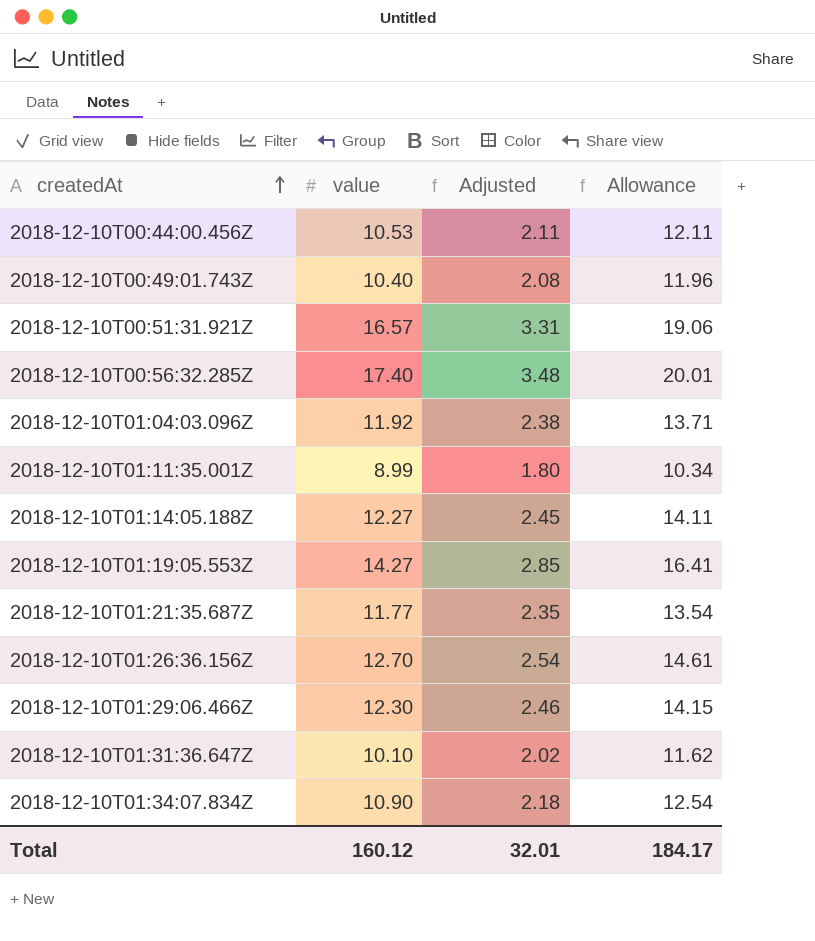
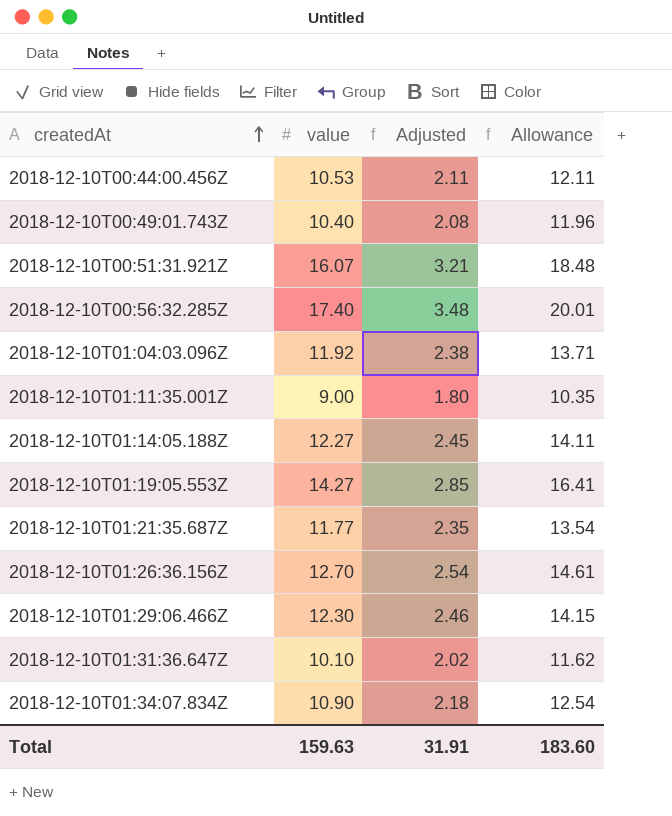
2018-12-10T00:51:31.921Z | value: 16.57 -> 16.07
2018-12-10T00:51:31.921Z | Adjusted: 3.31 -> 3.21
2018-12-10T00:51:31.921Z | Allowance: 19.06 -> 18.48
2018-12-10T01:11:35.001Z | value: 8.99 -> 9.00
2018-12-10T01:11:35.001Z | Allowance: 10.34 -> 10.35
Total | value: 160.12 -> 159.63
Total | Adjusted: 32.01 -> 31.91
Total | Allowance: 184.17 -> 183.60

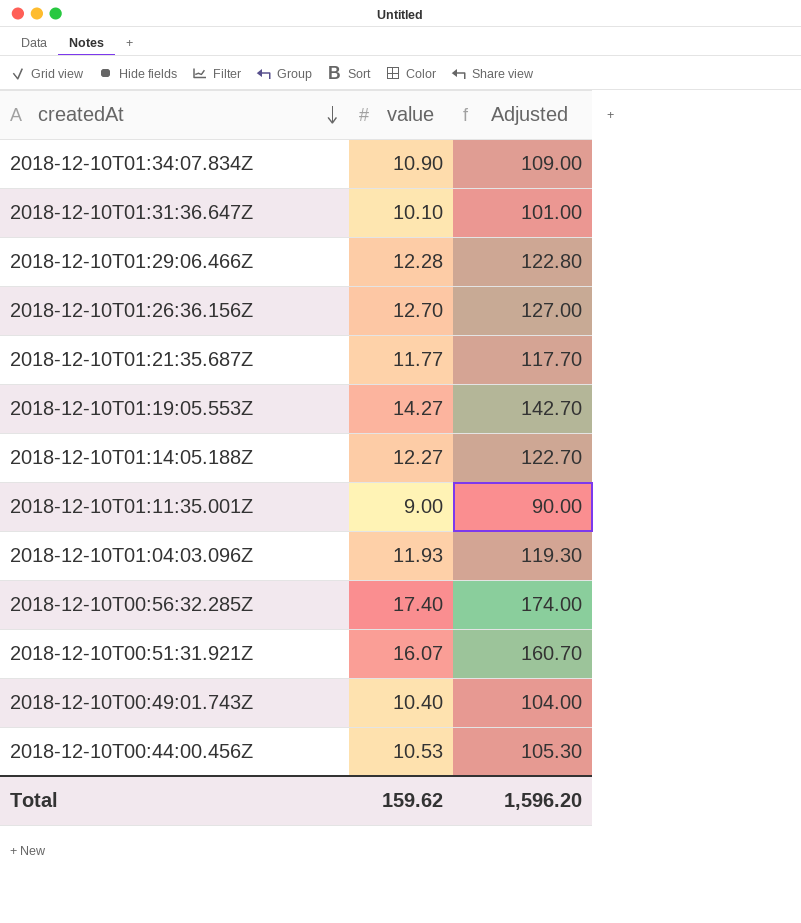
row order: createdAt ascending -> createdAt descending
column Allowance | formula: [value] * 1.15 -> none
column Adjusted | formula: [value] * 0.2 -> [value] * 10
2018-12-10T01:29:06.466Z | value: 12.30 -> 12.28
2018-12-10T01:04:03.096Z | value: 11.92 -> 11.93
Total | value: 159.63 -> 159.62
Total | Adjusted: 31.91 -> 1,596.20

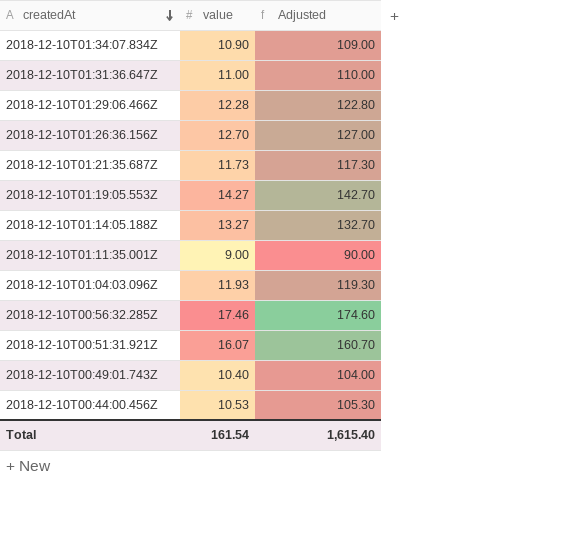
2018-12-10T01:31:36.647Z | value: 10.10 -> 11.00
2018-12-10T01:31:36.647Z | Adjusted: 101.00 -> 110.00
2018-12-10T01:21:35.687Z | value: 11.77 -> 11.73
2018-12-10T01:21:35.687Z | Adjusted: 117.70 -> 117.30
2018-12-10T01:14:05.188Z | value: 12.27 -> 13.27
2018-12-10T01:14:05.188Z | Adjusted: 122.70 -> 132.70
2018-12-10T00:56:32.285Z | value: 17.40 -> 17.46
2018-12-10T00:56:32.285Z | Adjusted: 174.00 -> 174.60
Total | value: 159.62 -> 161.54
Total | Adjusted: 1,596.20 -> 1,615.40

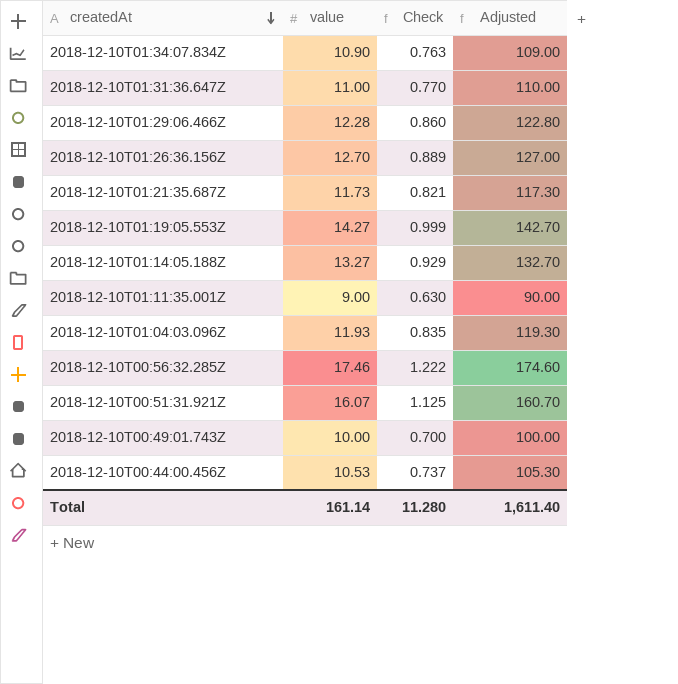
column Check | formula: none -> [value] * 0.07
2018-12-10T00:49:01.743Z | value: 10.40 -> 10.00
2018-12-10T00:49:01.743Z | Adjusted: 104.00 -> 100.00
Total | value: 161.54 -> 161.14
Total | Adjusted: 1,615.40 -> 1,611.40

